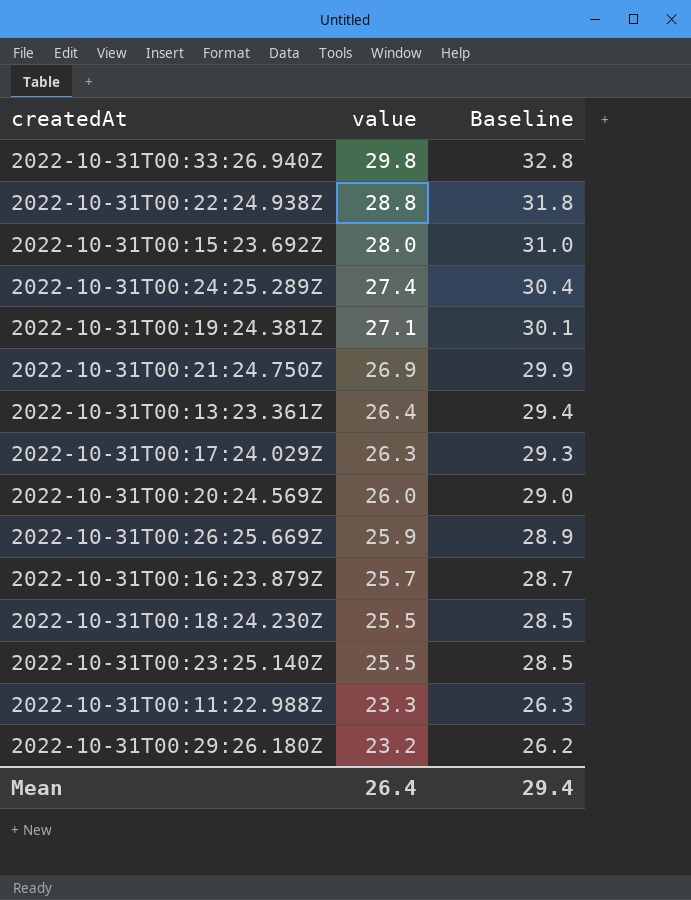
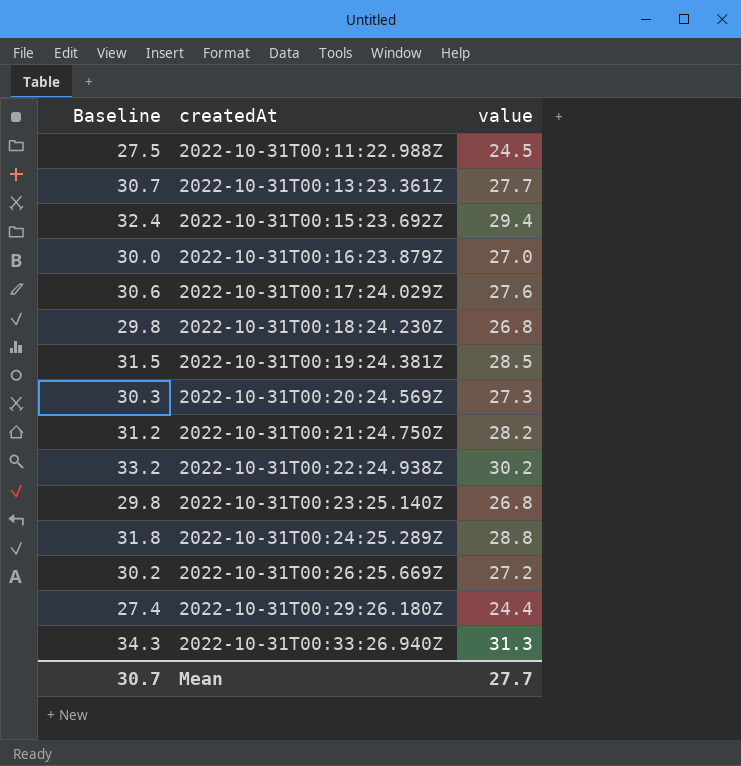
row order: value descending -> createdAt ascending
column Baseline | position: 3 -> 1
2022-10-31T00:11:22.988Z | Baseline: 26.3 -> 27.5
2022-10-31T00:11:22.988Z | value: 23.3 -> 24.5
2022-10-31T00:13:23.361Z | Baseline: 29.4 -> 30.7
2022-10-31T00:13:23.361Z | value: 26.4 -> 27.7
2022-10-31T00:15:23.692Z | Baseline: 31.0 -> 32.4
2022-10-31T00:15:23.692Z | value: 28.0 -> 29.4
2022-10-31T00:16:23.879Z | Baseline: 28.7 -> 30.0
2022-10-31T00:16:23.879Z | value: 25.7 -> 27.0
2022-10-31T00:17:24.029Z | Baseline: 29.3 -> 30.6
2022-10-31T00:17:24.029Z | value: 26.3 -> 27.6
2022-10-31T00:18:24.230Z | Baseline: 28.5 -> 29.8
2022-10-31T00:18:24.230Z | value: 25.5 -> 26.8
2022-10-31T00:19:24.381Z | Baseline: 30.1 -> 31.5
2022-10-31T00:19:24.381Z | value: 27.1 -> 28.5
2022-10-31T00:20:24.569Z | Baseline: 29.0 -> 30.3
2022-10-31T00:20:24.569Z | value: 26.0 -> 27.3
2022-10-31T00:21:24.750Z | Baseline: 29.9 -> 31.2
2022-10-31T00:21:24.750Z | value: 26.9 -> 28.2
2022-10-31T00:22:24.938Z | Baseline: 31.8 -> 33.2
2022-10-31T00:22:24.938Z | value: 28.8 -> 30.2
2022-10-31T00:23:25.140Z | Baseline: 28.5 -> 29.8
2022-10-31T00:23:25.140Z | value: 25.5 -> 26.8
2022-10-31T00:24:25.289Z | Baseline: 30.4 -> 31.8
2022-10-31T00:24:25.289Z | value: 27.4 -> 28.8
2022-10-31T00:26:25.669Z | Baseline: 28.9 -> 30.2
2022-10-31T00:26:25.669Z | value: 25.9 -> 27.2
2022-10-31T00:29:26.180Z | Baseline: 26.2 -> 27.4
2022-10-31T00:29:26.180Z | value: 23.2 -> 24.4
2022-10-31T00:33:26.940Z | Baseline: 32.8 -> 34.3
2022-10-31T00:33:26.940Z | value: 29.8 -> 31.3
Mean | Baseline: 29.4 -> 30.7
Mean | value: 26.4 -> 27.7

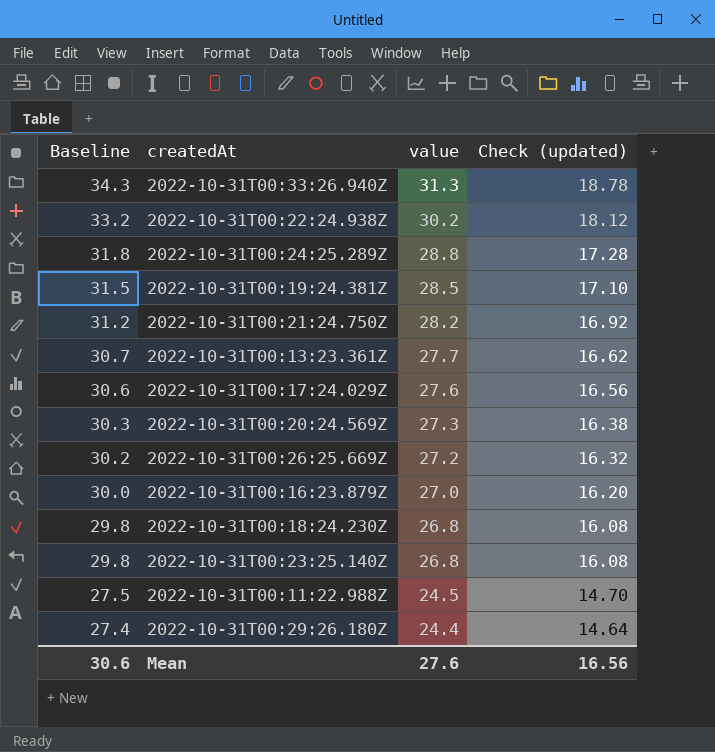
row order: createdAt ascending -> Baseline descending
column Check (updated) | formula: none -> [value] * 0.6
row 2022-10-31T00:15:23.692Z: 32.4 | 29.4 -> none
Mean | Baseline: 30.7 -> 30.6
Mean | value: 27.7 -> 27.6

